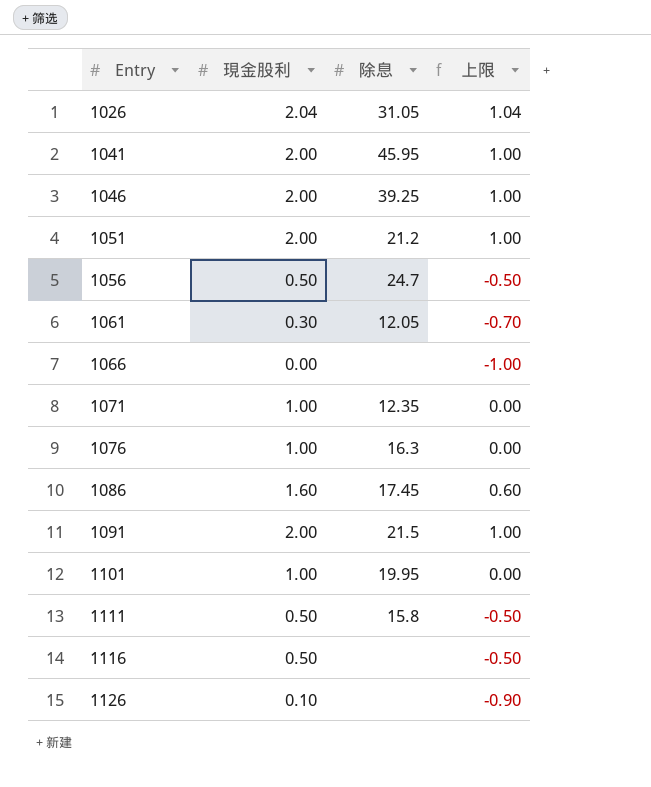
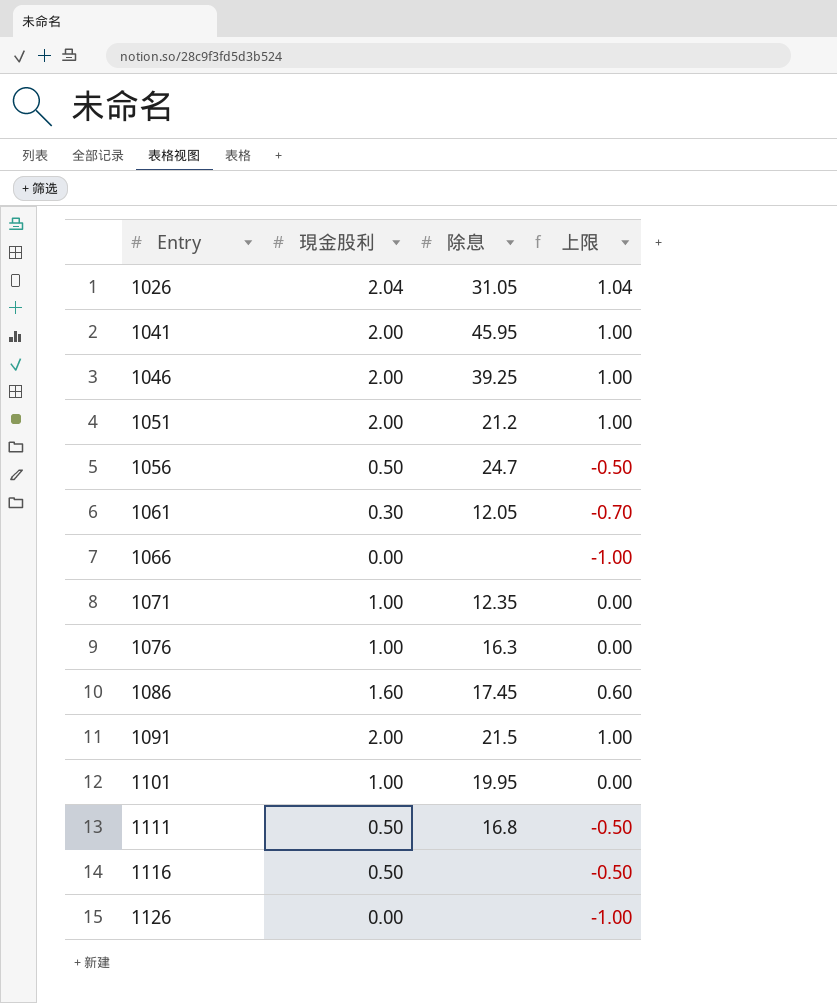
1111 | 除息: 15.8 -> 16.8
1126 | 現金股利: 0.10 -> 0.00
1126 | 上限: -0.90 -> -1.00

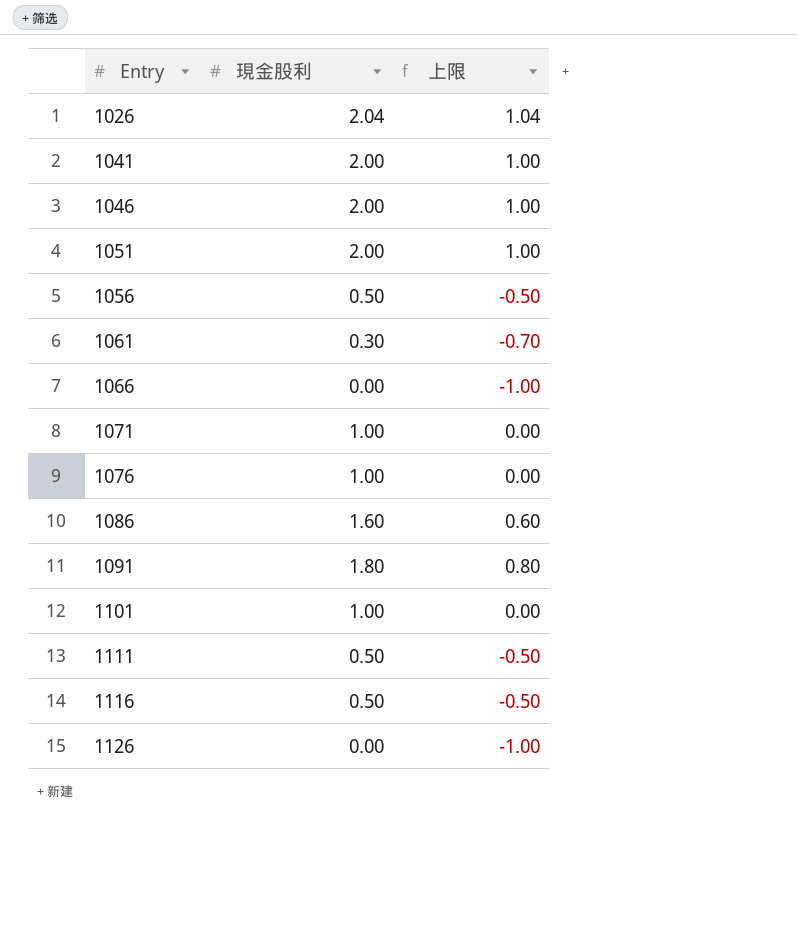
column 除息 | position: 3 -> none
1091 | 現金股利: 2.00 -> 1.80
1091 | 上限: 1.00 -> 0.80

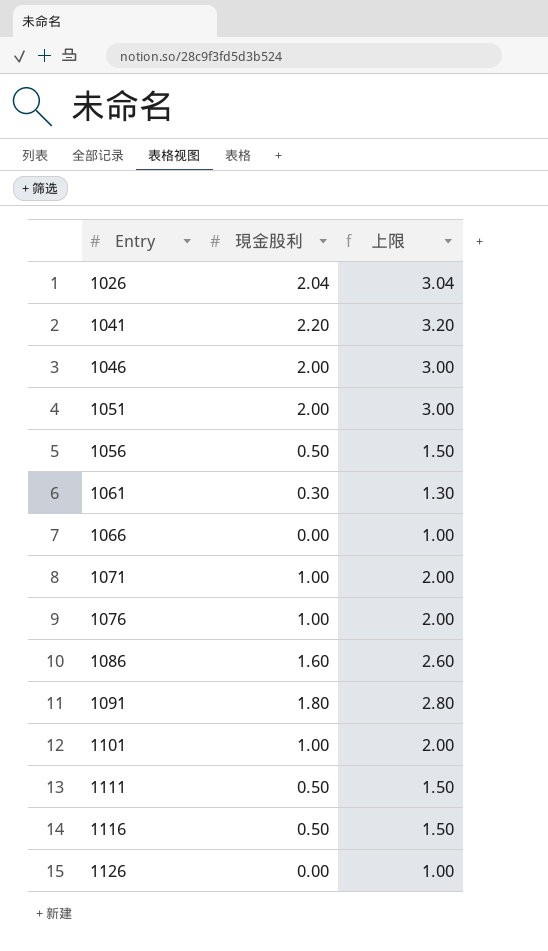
column 上限 | formula: [現金股利] - 1 -> [現金股利] + 1
1041 | 現金股利: 2.00 -> 2.20

